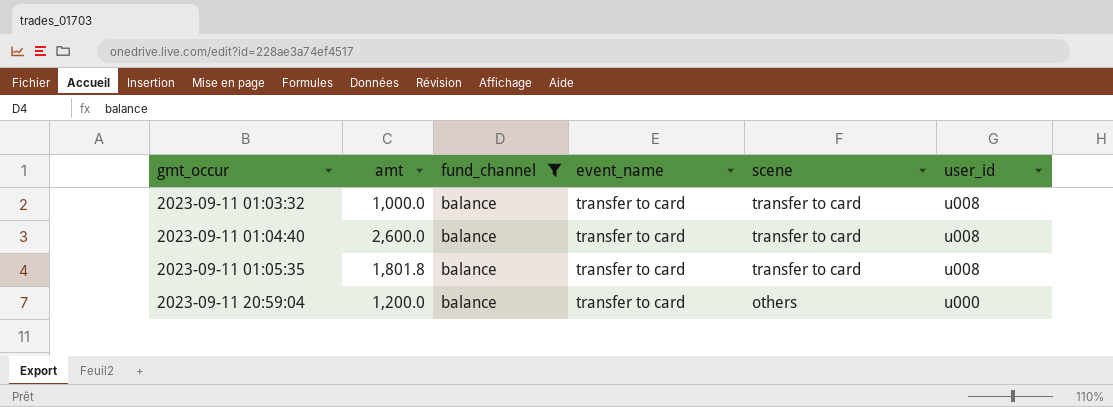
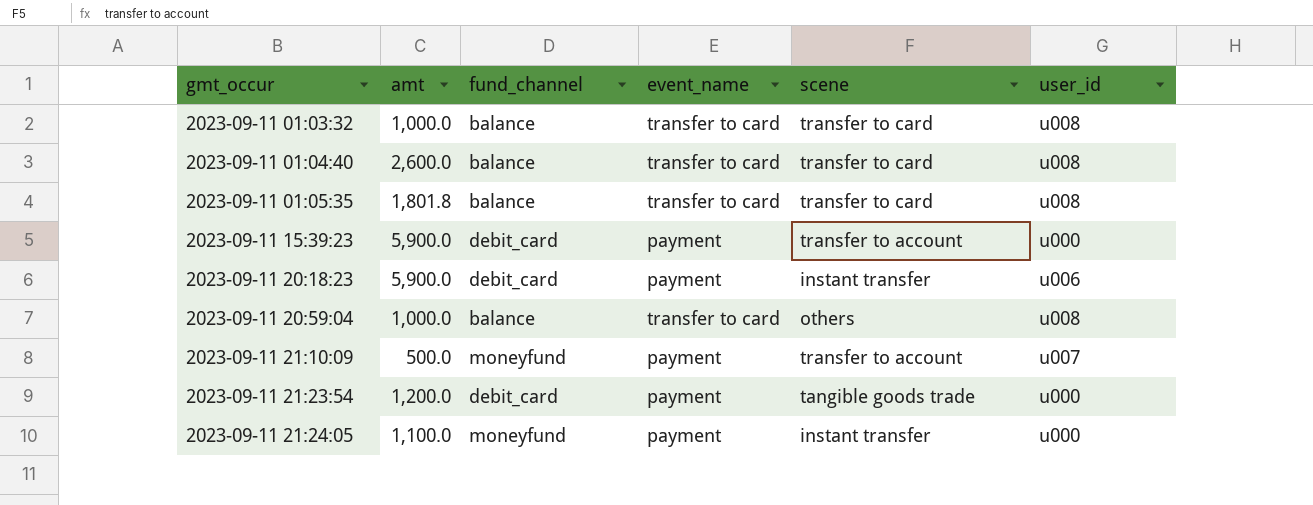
filter: fund_channel = balance -> none
2023-09-11 20:59:04 | amt: 1,200.0 -> 1,000.0
2023-09-11 20:59:04 | user_id: u000 -> u008

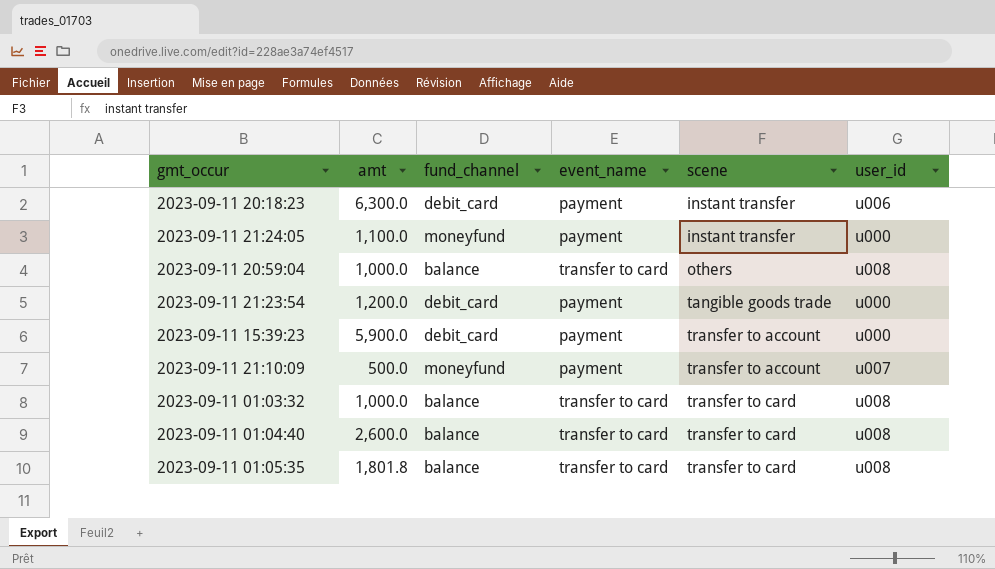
row order: gmt_occur ascending -> scene ascending
2023-09-11 20:18:23 | amt: 5,900.0 -> 6,300.0

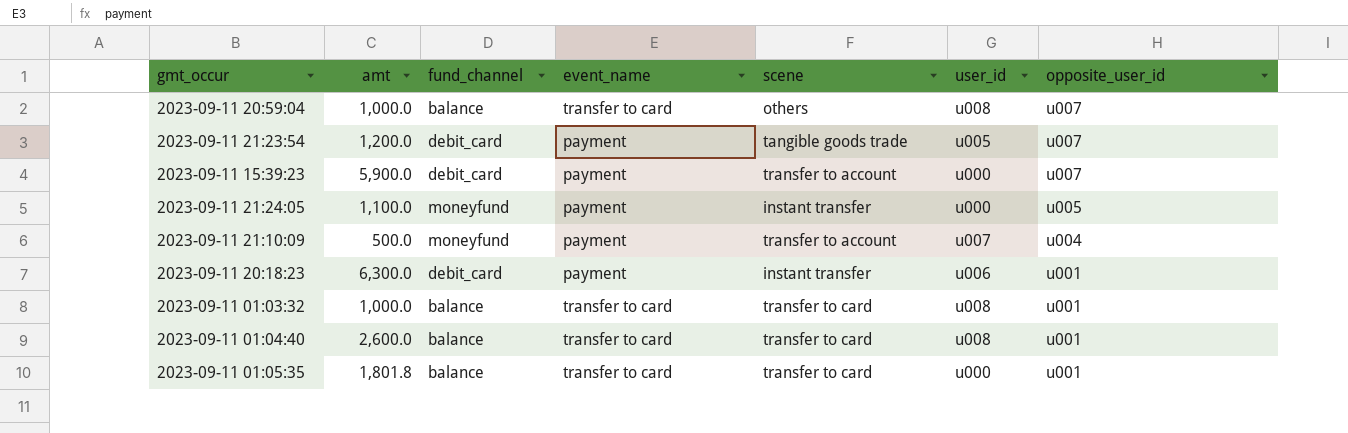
row order: scene ascending -> opposite_user_id descending
column opposite_user_id | position: none -> 7
2023-09-11 21:23:54 | user_id: u000 -> u005
2023-09-11 01:05:35 | user_id: u008 -> u000

